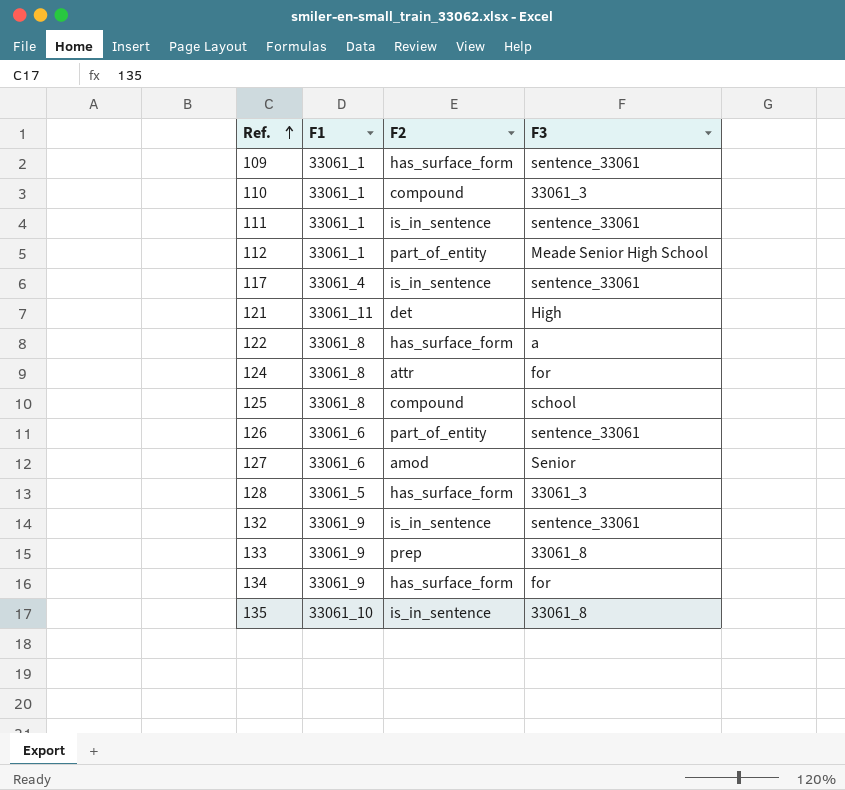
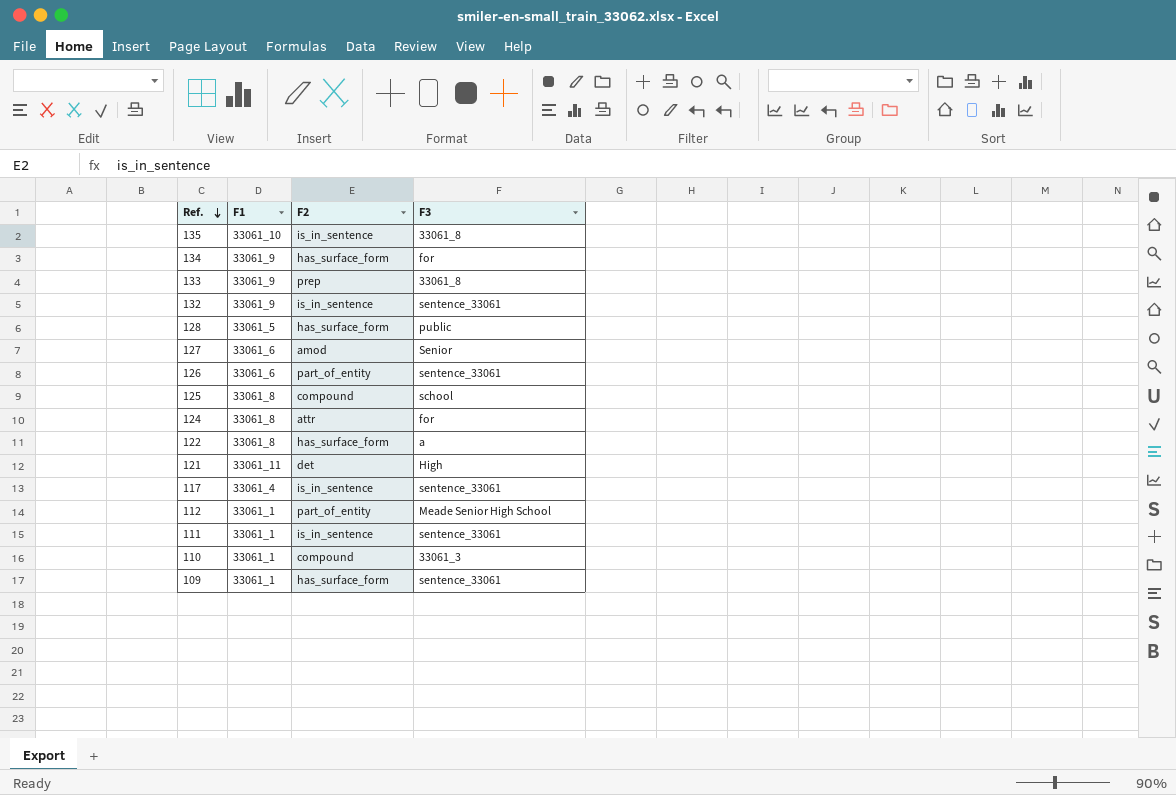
row order: Ref. ascending -> Ref. descending
128 | F3: 33061_3 -> public

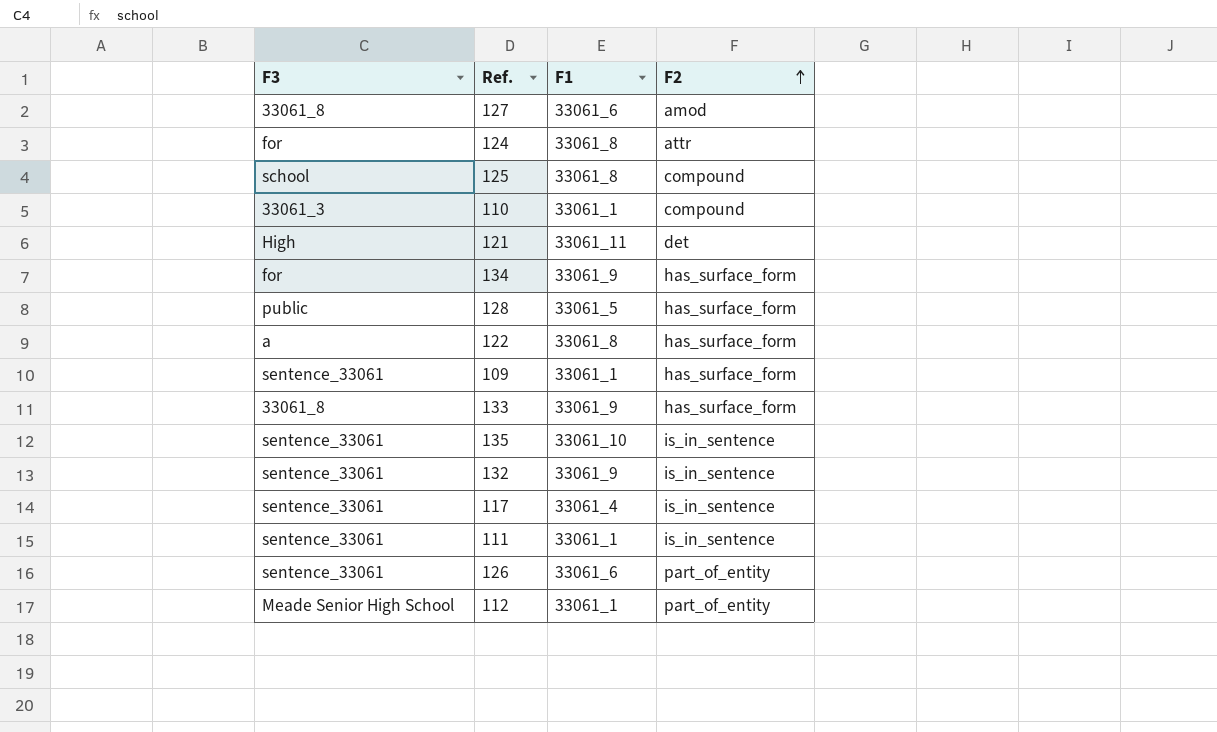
row order: Ref. descending -> F2 ascending
column F3 | position: 4 -> 1
127 | F3: Senior -> 33061_8
133 | F2: prep -> has_surface_form
135 | F3: 33061_8 -> sentence_33061

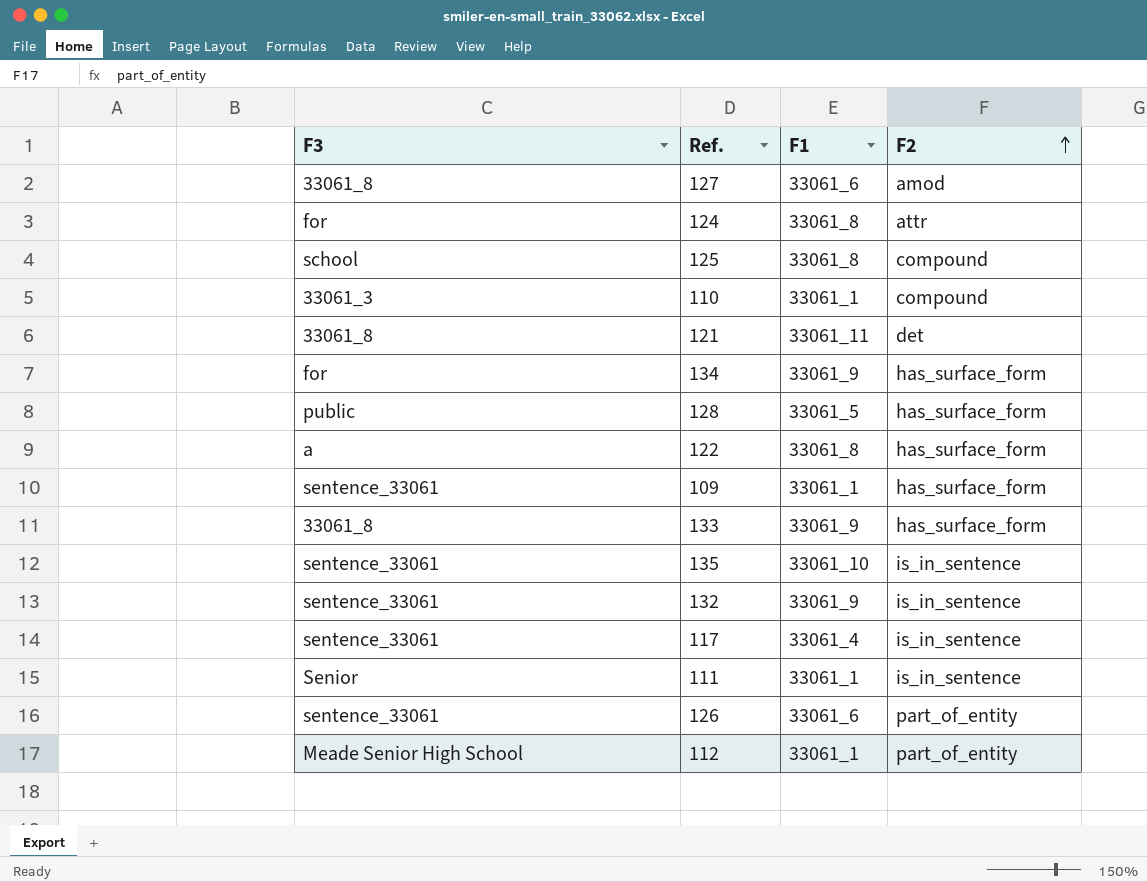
121 | F3: High -> 33061_8
111 | F3: sentence_33061 -> Senior

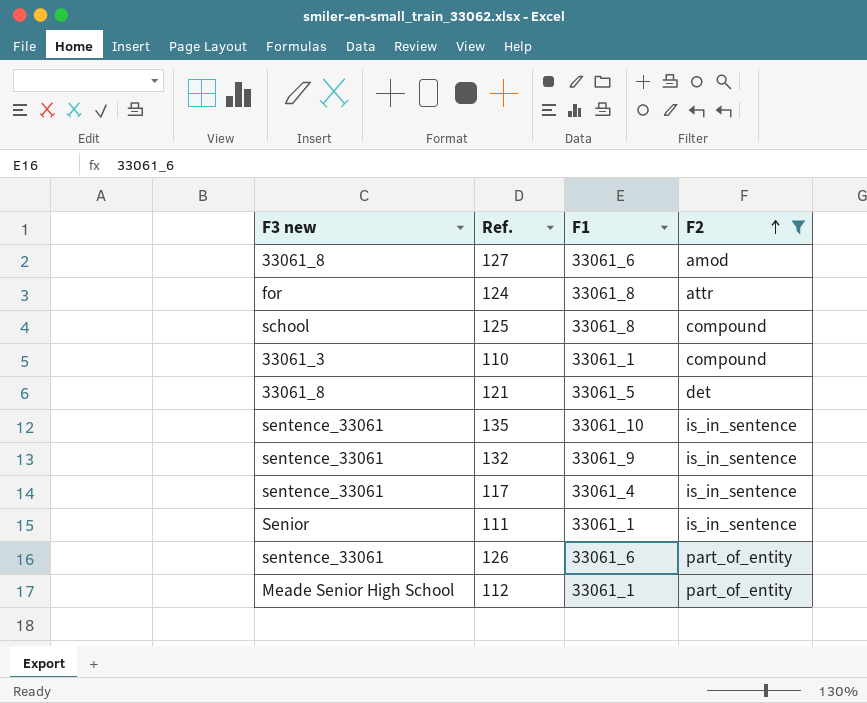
filter: none -> F2 != has_surface_form
column name: F3 -> F3 new
121 | F1: 33061_11 -> 33061_5

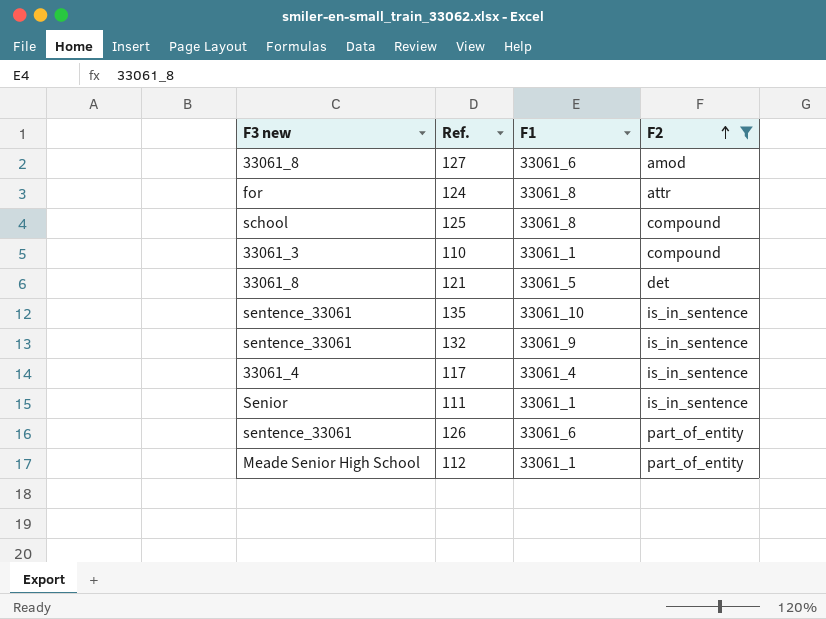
117 | F3 new: sentence_33061 -> 33061_4

